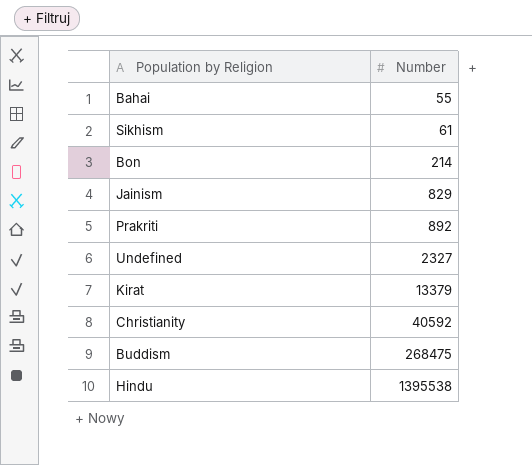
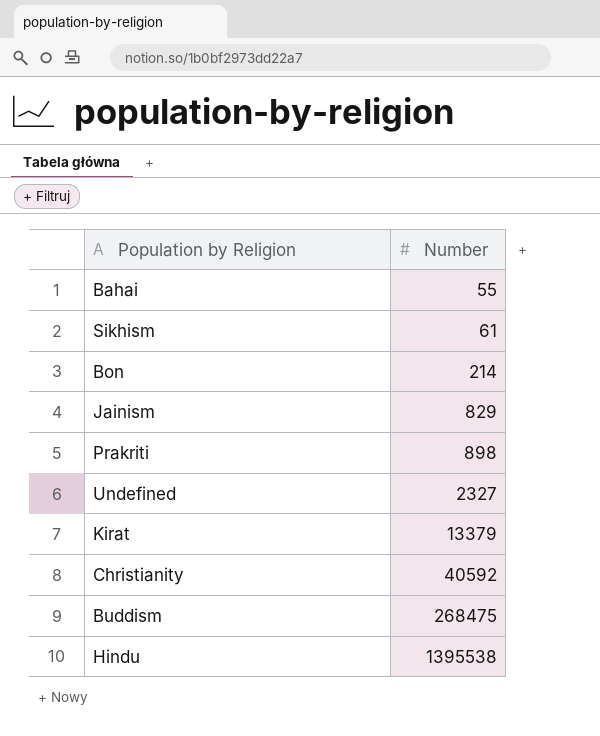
Prakriti | Number: 892 -> 898

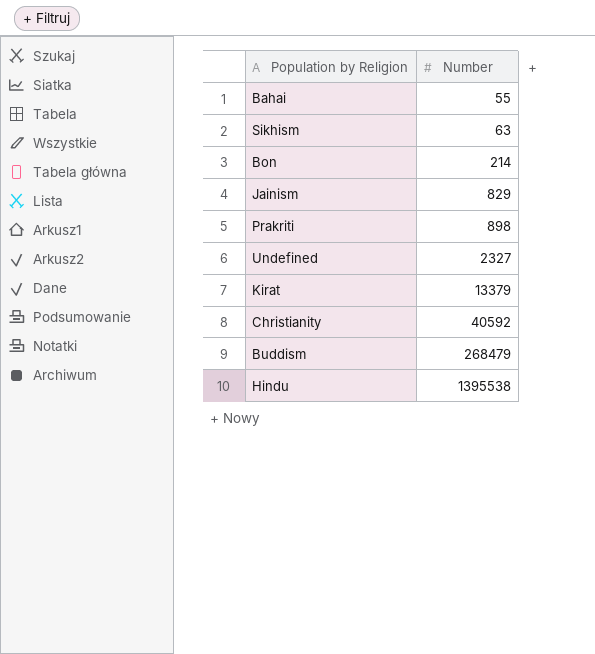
Sikhism | Number: 61 -> 63
Buddism | Number: 268475 -> 268479

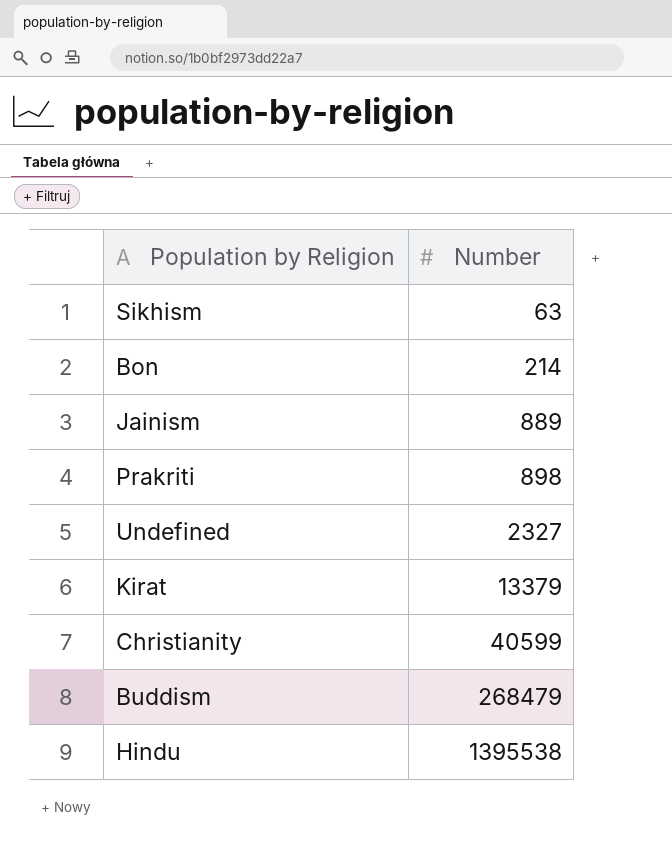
row Bahai: 55 -> none
Jainism | Number: 829 -> 889
Christianity | Number: 40592 -> 40599

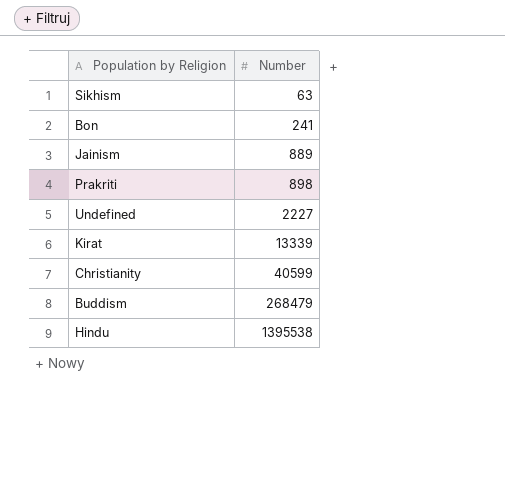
Bon | Number: 214 -> 241
Undefined | Number: 2327 -> 2227
Kirat | Number: 13379 -> 13339

